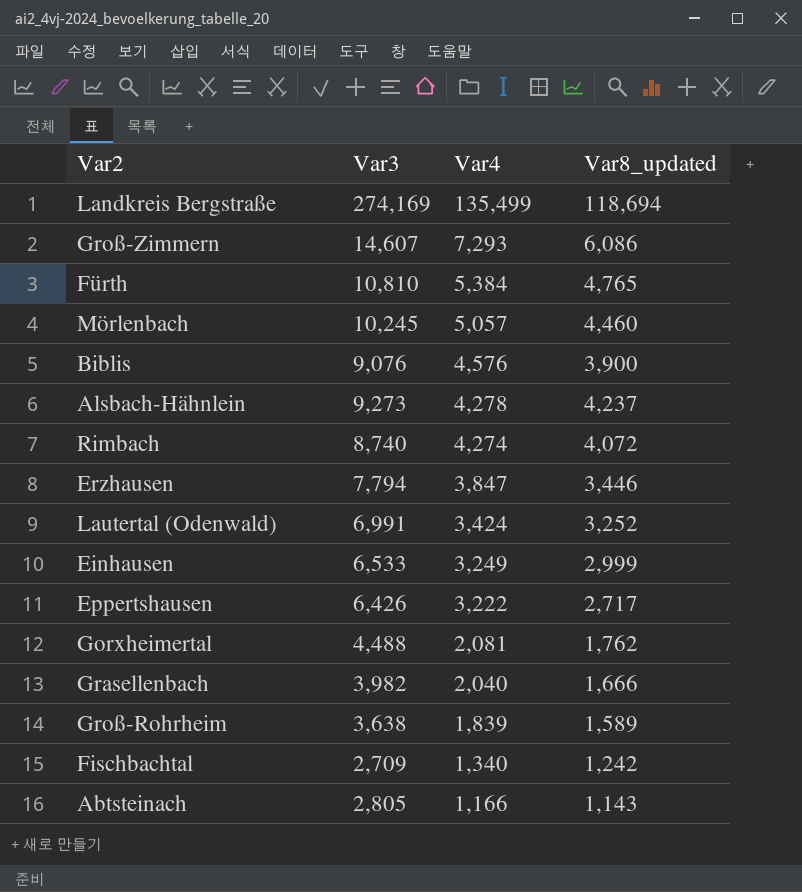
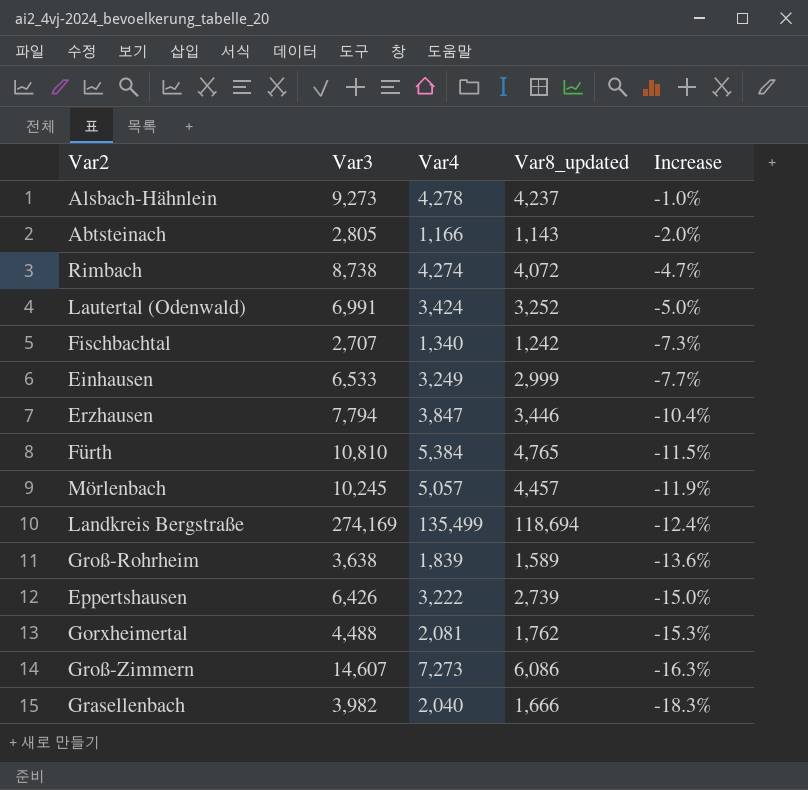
row order: Var4 descending -> Increase descending
column Increase | formula: none -> ([Var8_updated] - [Var4]) / [Var4]
row Biblis: 9,076 | 4,576 | 3,900 -> none
Rimbach | Var3: 8,740 -> 8,738
Fischbachtal | Var3: 2,709 -> 2,707
Mörlenbach | Var8_updated: 4,460 -> 4,457
Eppertshausen | Var8_updated: 2,717 -> 2,739
Groß-Zimmern | Var4: 7,293 -> 7,273

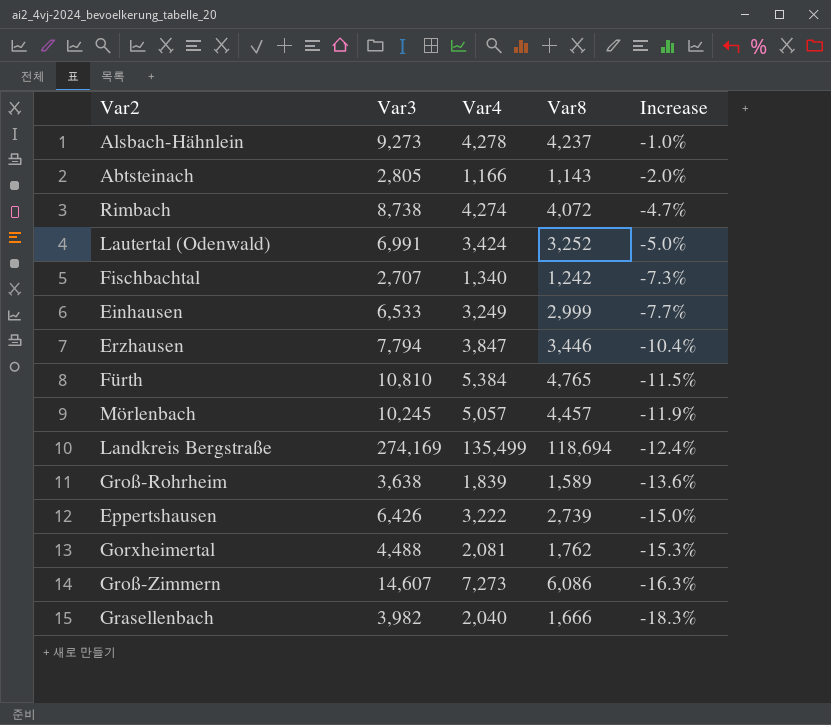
column name: Var8_updated -> Var8

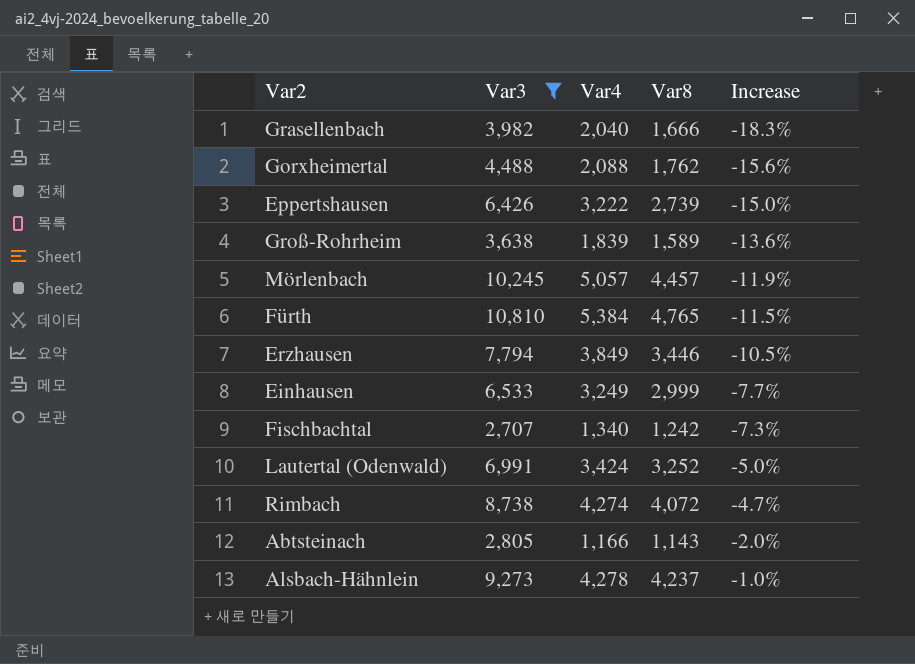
filter: none -> Var3 <= 10,810
row order: Increase descending -> Increase ascending
Gorxheimertal | Var4: 2,081 -> 2,088
Gorxheimertal | Increase: -15.3% -> -15.6%
Erzhausen | Var4: 3,847 -> 3,849
Erzhausen | Increase: -10.4% -> -10.5%

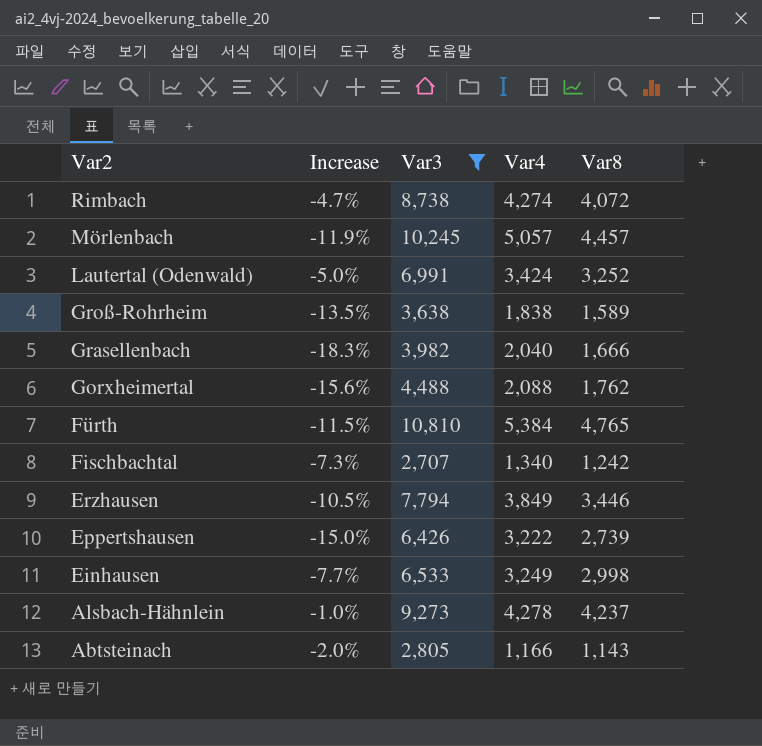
row order: Increase ascending -> Var2 descending
column Increase | position: 5 -> 2
Groß-Rohrheim | Increase: -13.6% -> -13.5%
Groß-Rohrheim | Var4: 1,839 -> 1,838
Einhausen | Var8: 2,999 -> 2,998

